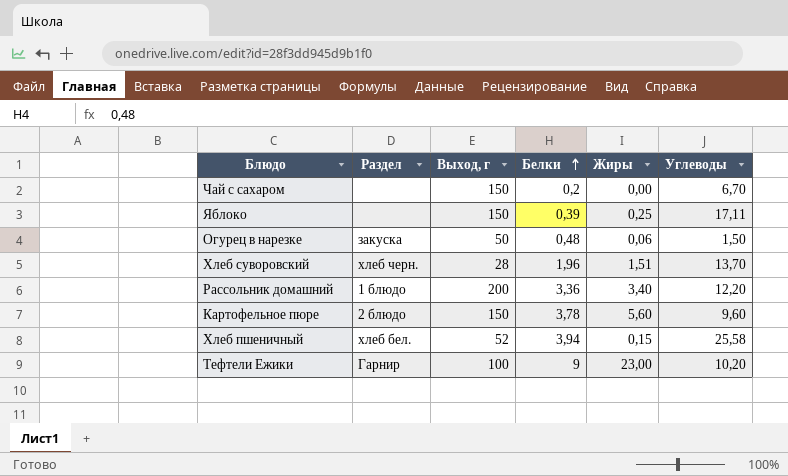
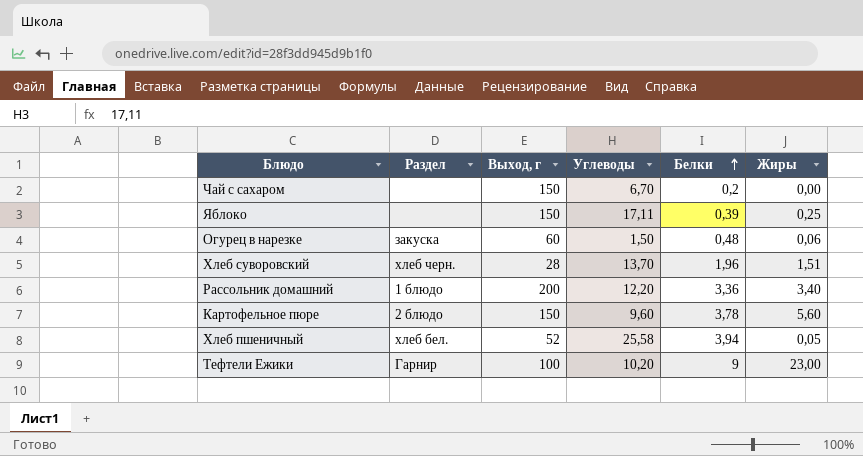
column Углеводы | position: 6 -> 4
Огурец в нарезке | Выход, г: 50 -> 60
Хлеб пшеничный | Жиры: 0,15 -> 0,05

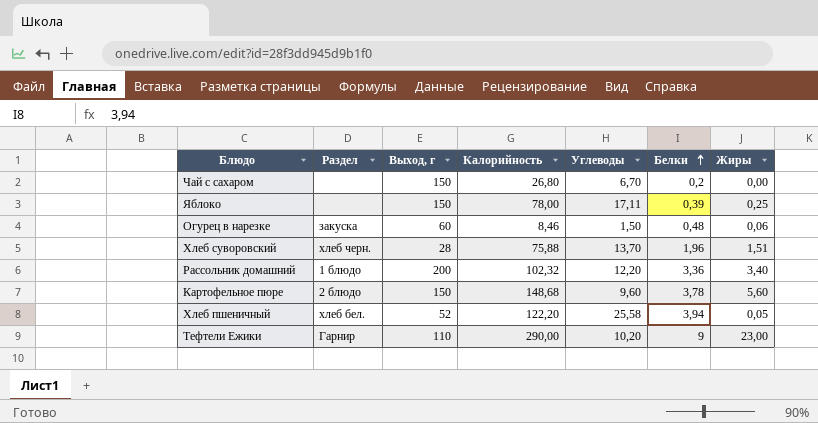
column Калорийность | position: none -> 4
Тефтели Ежики | Выход, г: 100 -> 110

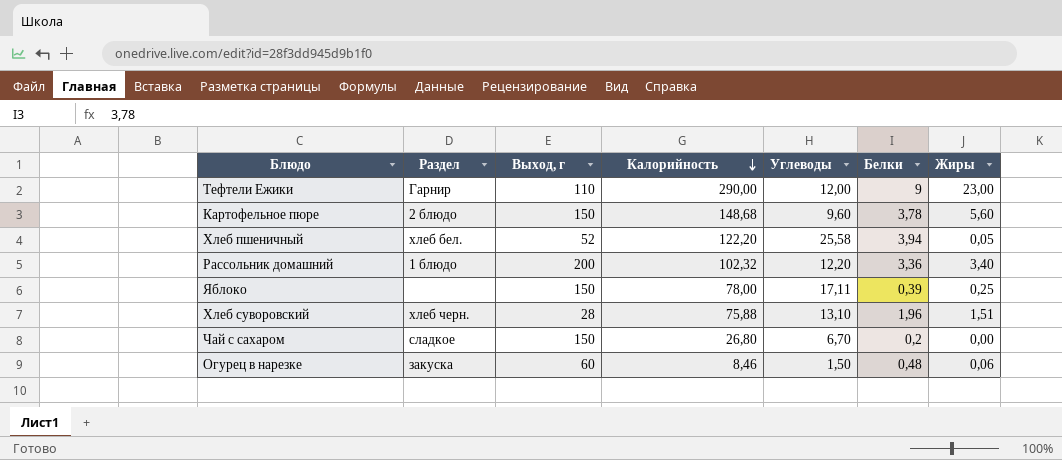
row order: Белки ascending -> Калорийность descending
Тефтели Ежики | Углеводы: 10,20 -> 12,00
Хлеб суворовский | Углеводы: 13,70 -> 13,10
Чай с сахаром | Раздел: none -> сладкое

